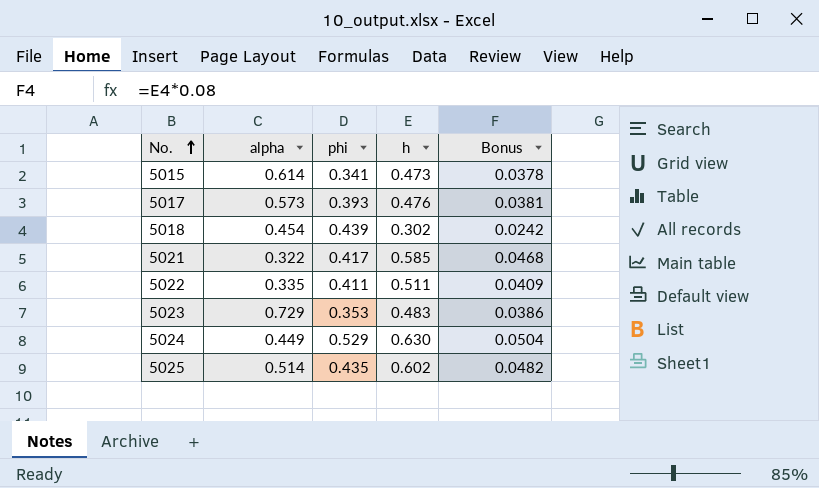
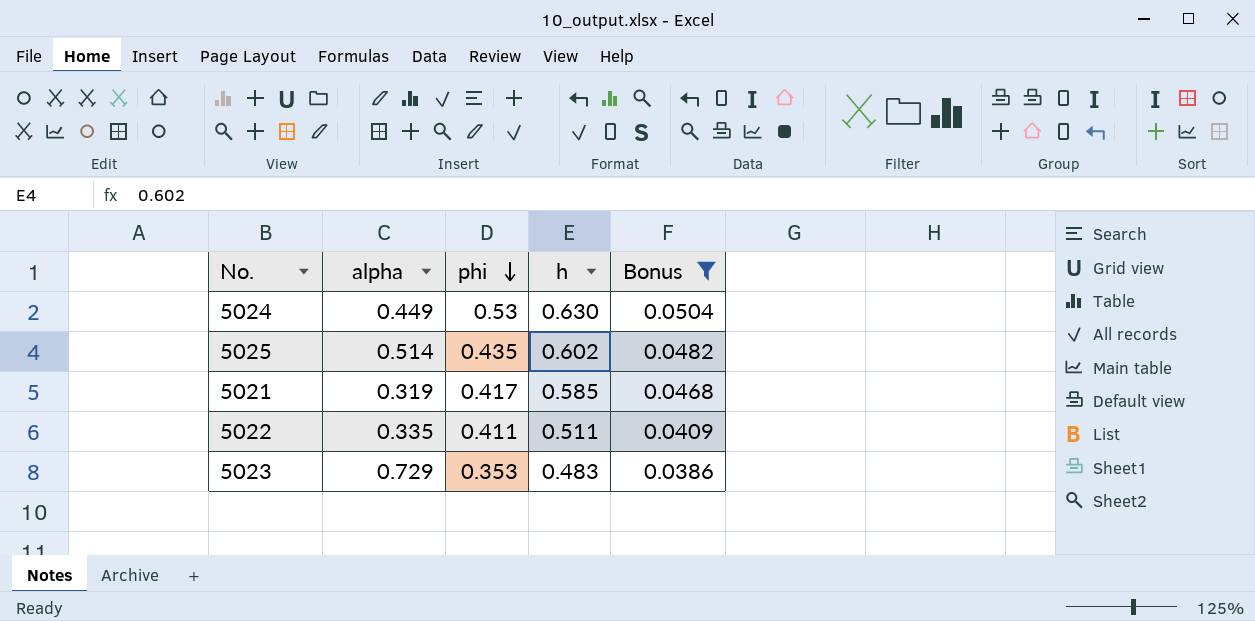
filter: none -> Bonus >= 0.0386
row order: No. ascending -> phi descending
5024 | phi: 0.529 -> 0.53
5021 | alpha: 0.322 -> 0.319

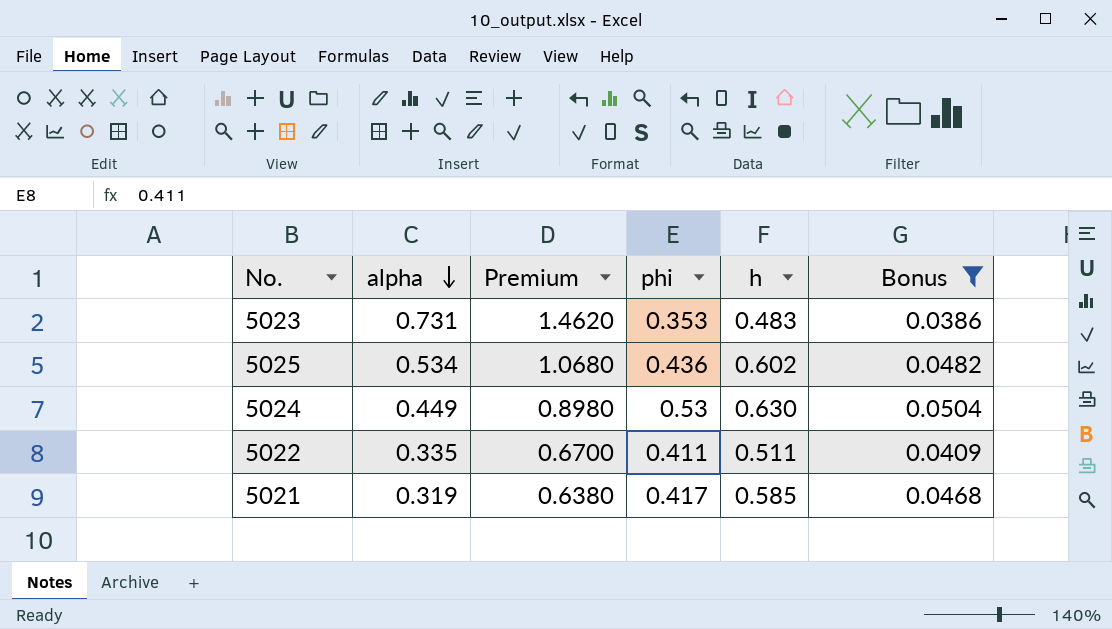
row order: phi descending -> alpha descending
column Premium | formula: none -> [alpha] * 2
5023 | alpha: 0.729 -> 0.731
5025 | alpha: 0.514 -> 0.534
5025 | phi: 0.435 -> 0.436

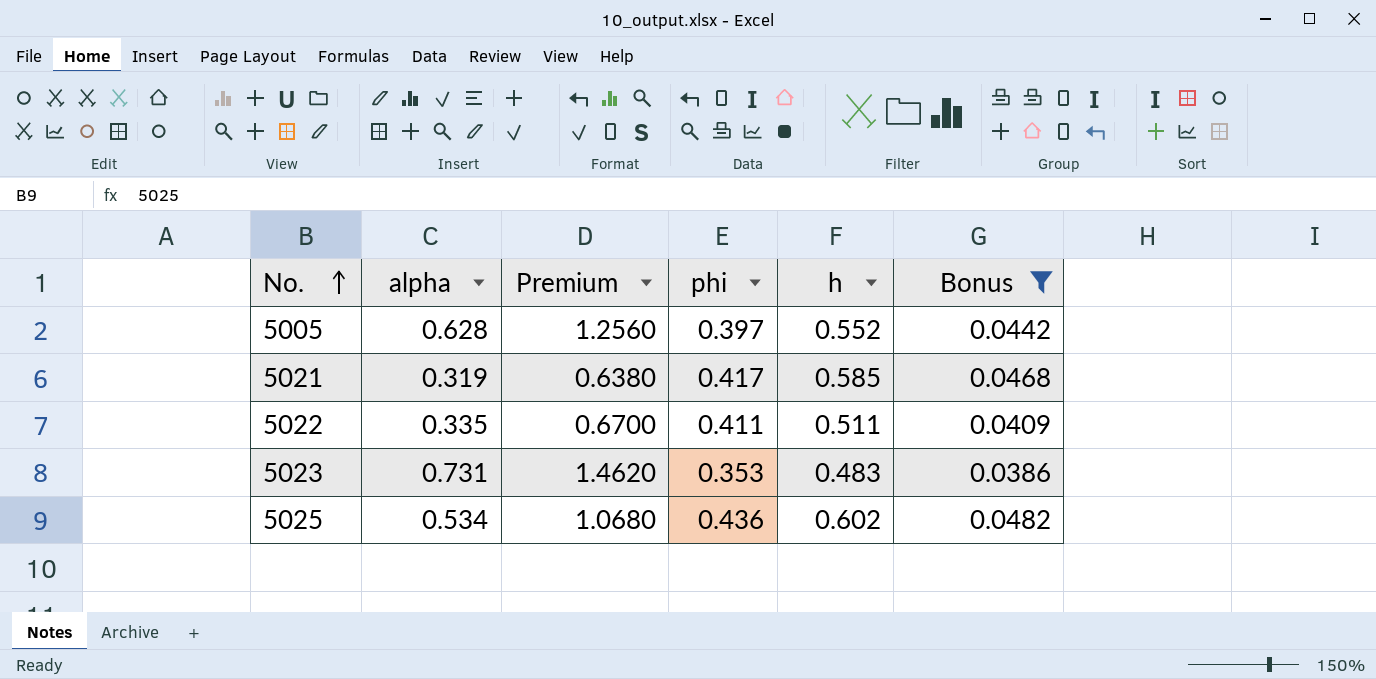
row order: alpha descending -> No. ascending
row 5024: 0.449 | 0.8980 | 0.53 | 0.630 | 0.0504 -> none
row 5005: none -> 0.628 | 1.2560 | 0.397 | 0.552 | 0.0442

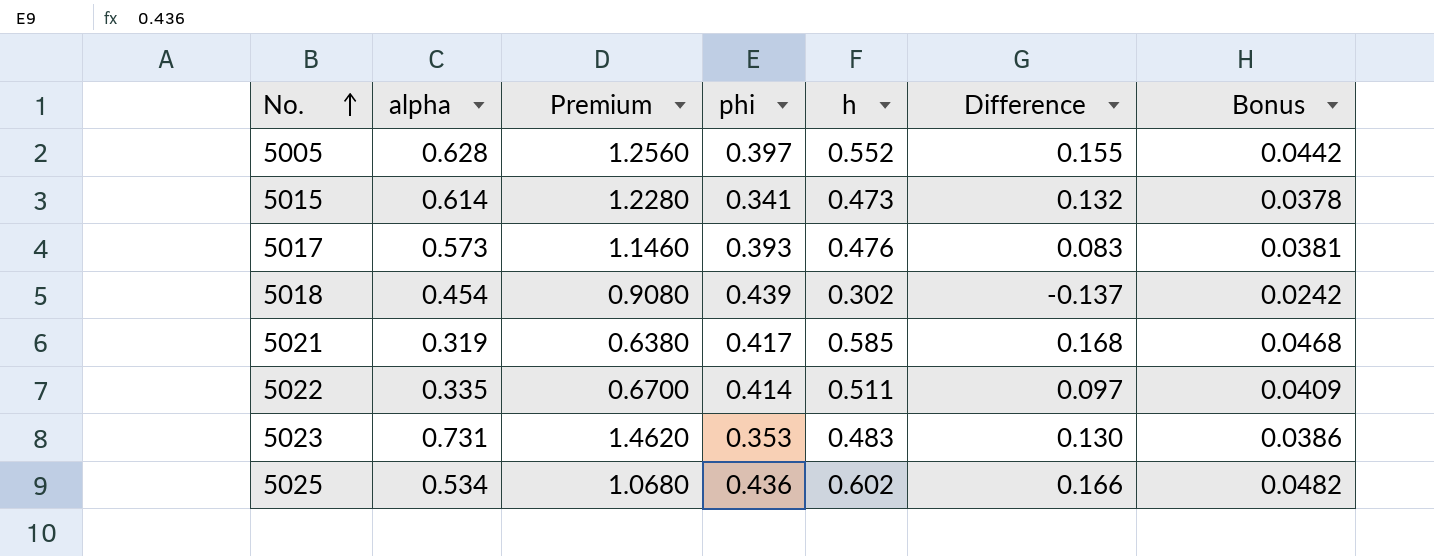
filter: Bonus >= 0.0386 -> none
column Difference | formula: none -> [h] - [phi]
5022 | phi: 0.411 -> 0.414

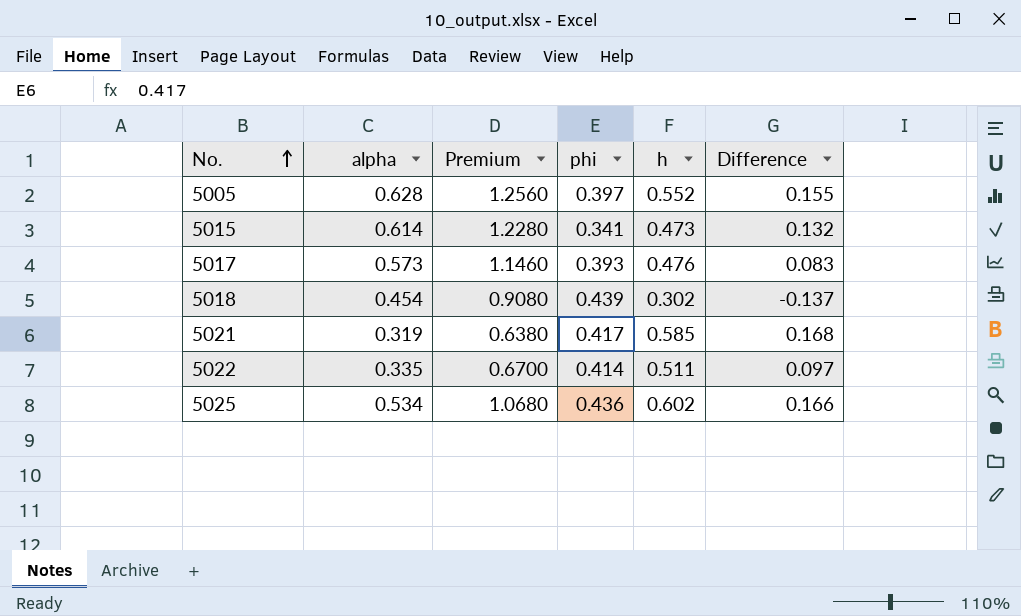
column Bonus | formula: [h] * 0.08 -> none
row 5023: 0.731 | 1.4620 | 0.353 | 0.483 | 0.130 | 0.0386 -> none

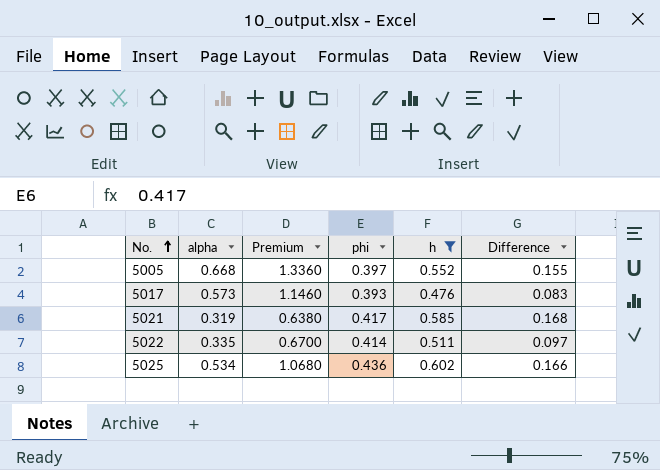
filter: none -> h >= 0.476
5005 | alpha: 0.628 -> 0.668
5005 | Premium: 1.2560 -> 1.3360

